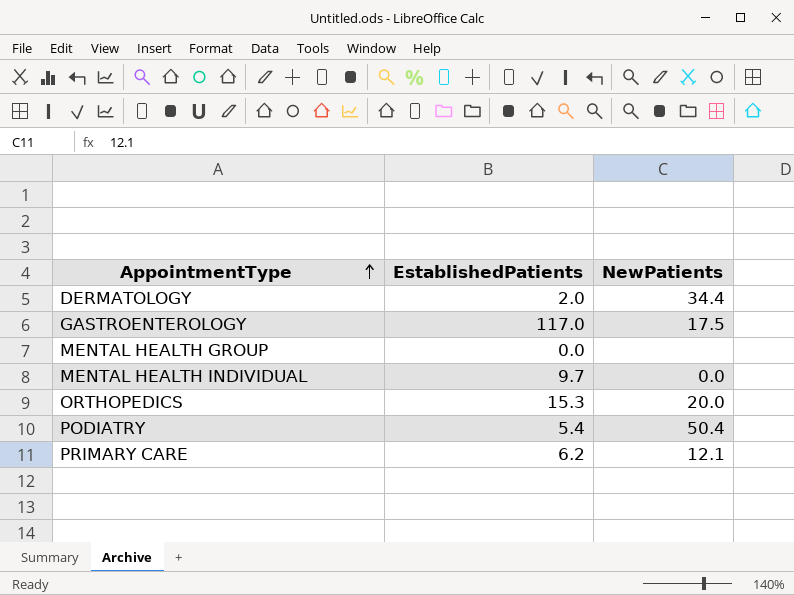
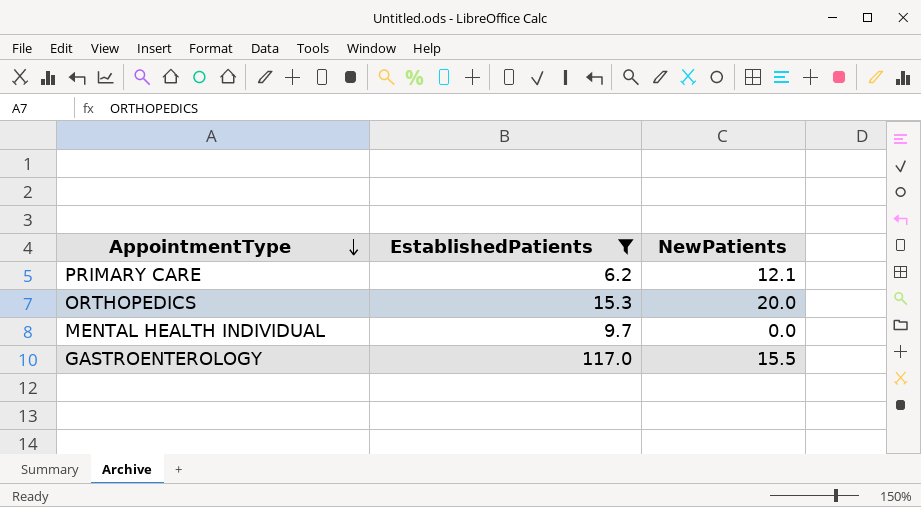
filter: none -> EstablishedPatients >= 6.2
row order: AppointmentType ascending -> AppointmentType descending
GASTROENTEROLOGY | NewPatients: 17.5 -> 15.5

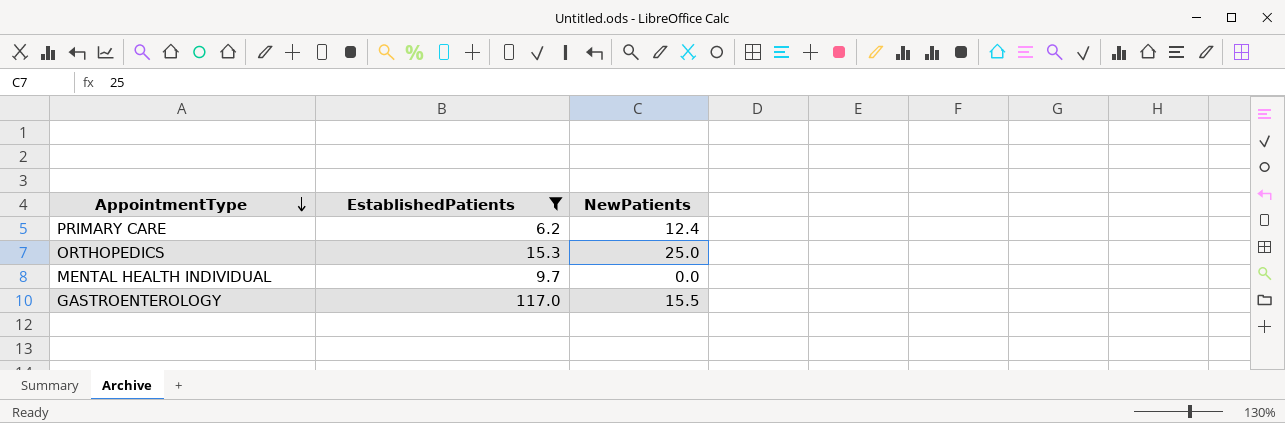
PRIMARY CARE | NewPatients: 12.1 -> 12.4
ORTHOPEDICS | NewPatients: 20.0 -> 25.0

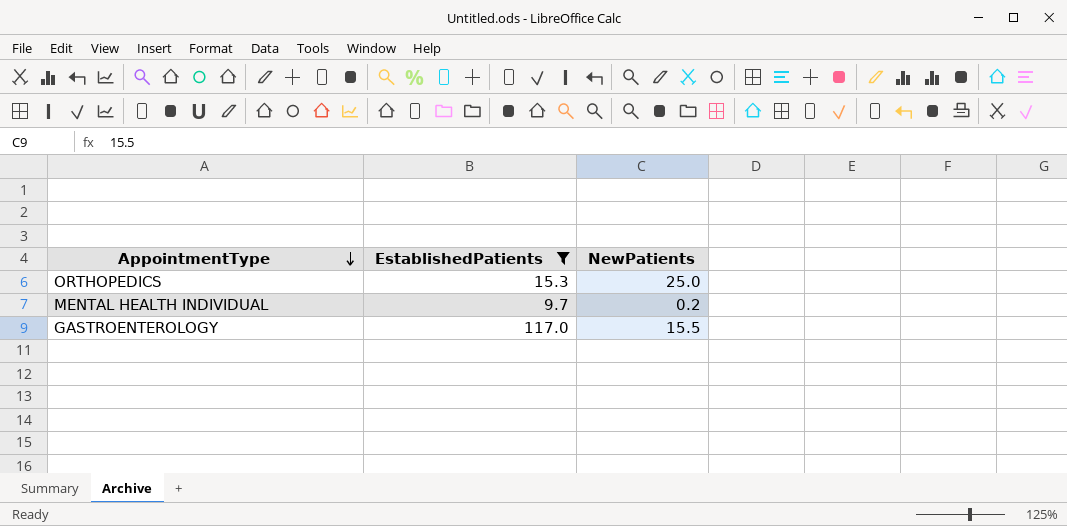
row PRIMARY CARE: 6.2 | 12.4 -> none
MENTAL HEALTH INDIVIDUAL | NewPatients: 0.0 -> 0.2

